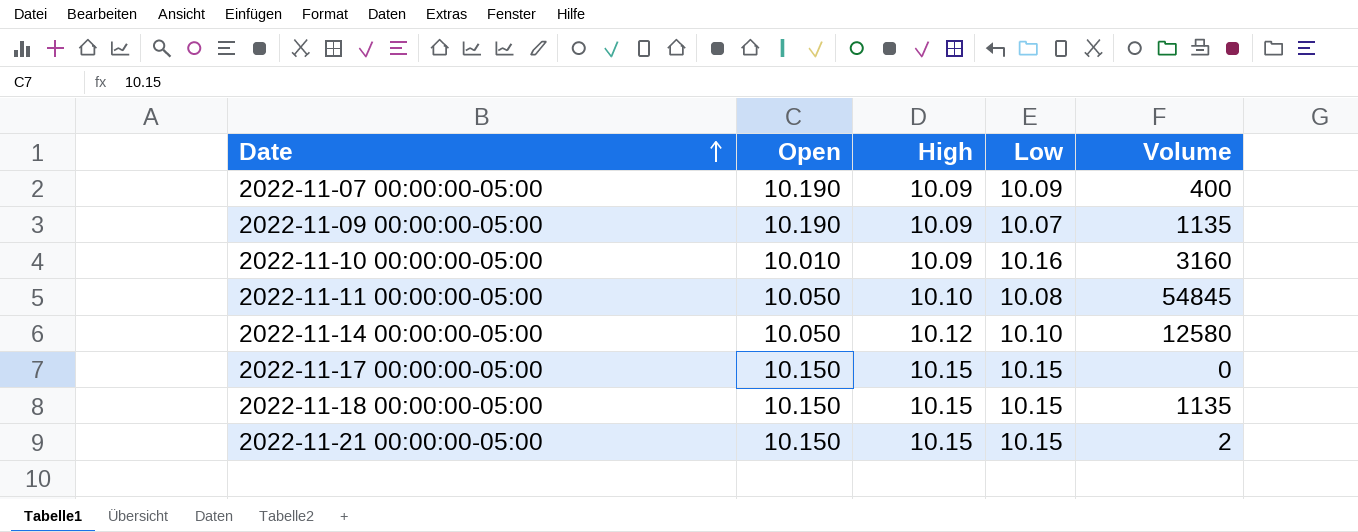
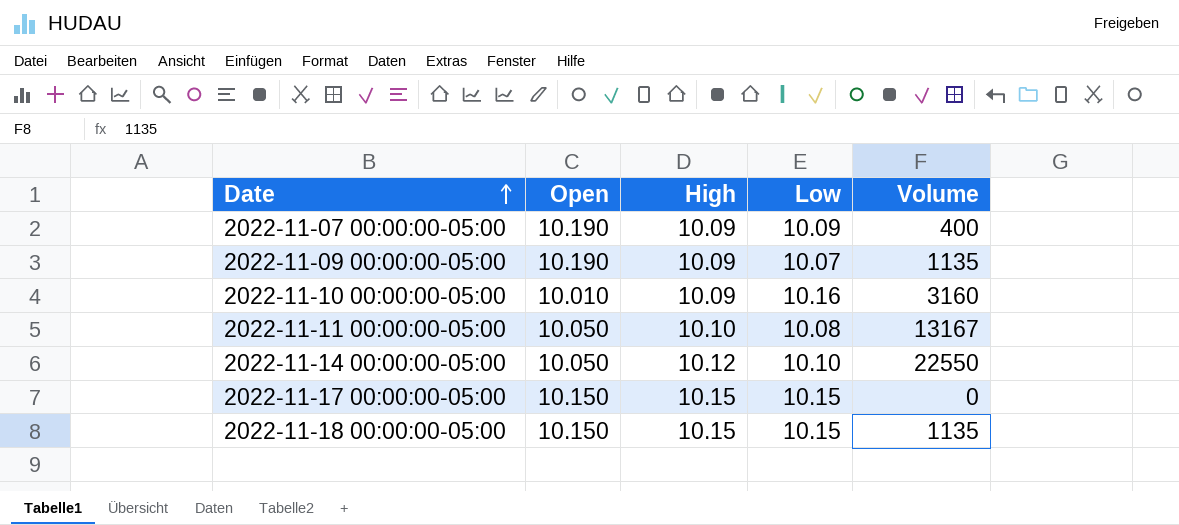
row 2022-11-21 00:00:00-05:00: 10.150 | 10.15 | 10.15 | 2 -> none
2022-11-11 00:00:00-05:00 | Volume: 54845 -> 13167
2022-11-14 00:00:00-05:00 | Volume: 12580 -> 22550

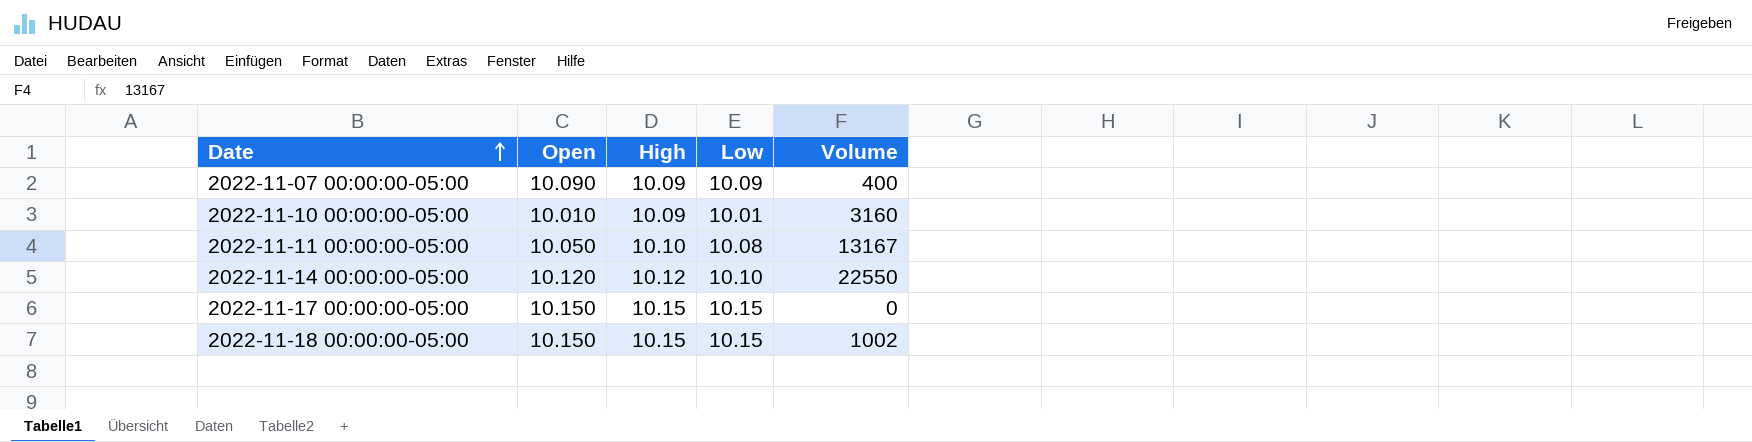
row 2022-11-09 00:00:00-05:00: 10.190 | 10.09 | 10.07 | 1135 -> none
2022-11-07 00:00:00-05:00 | Open: 10.190 -> 10.090
2022-11-10 00:00:00-05:00 | Low: 10.16 -> 10.01
2022-11-14 00:00:00-05:00 | Open: 10.050 -> 10.120
2022-11-18 00:00:00-05:00 | Volume: 1135 -> 1002

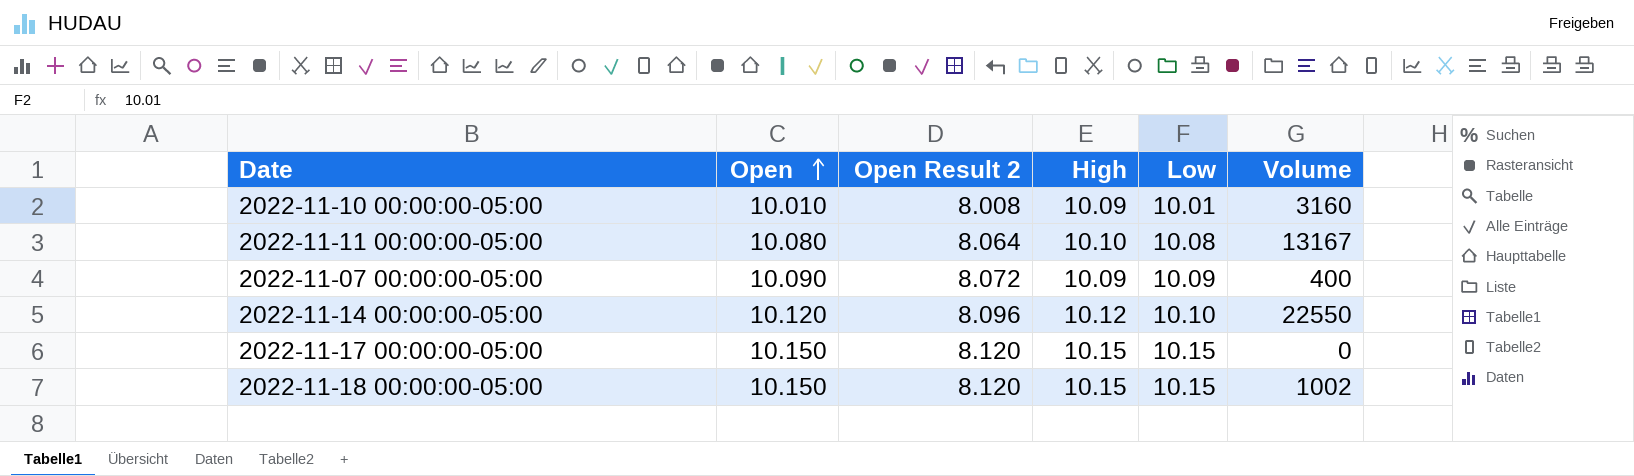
row order: Date ascending -> Open ascending
column Open Result 2 | formula: none -> [Open] * 0.8
2022-11-11 00:00:00-05:00 | Open: 10.050 -> 10.080

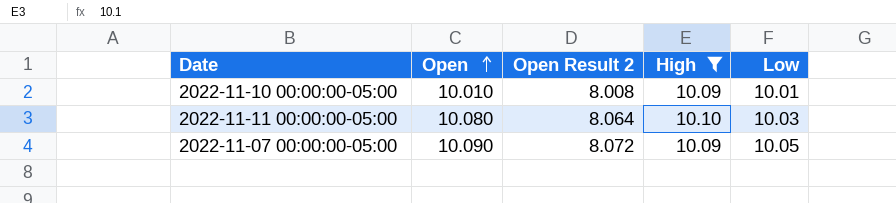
filter: none -> High <= 10.10
column Volume | position: 6 -> none
2022-11-11 00:00:00-05:00 | Low: 10.08 -> 10.03
2022-11-07 00:00:00-05:00 | Low: 10.09 -> 10.05

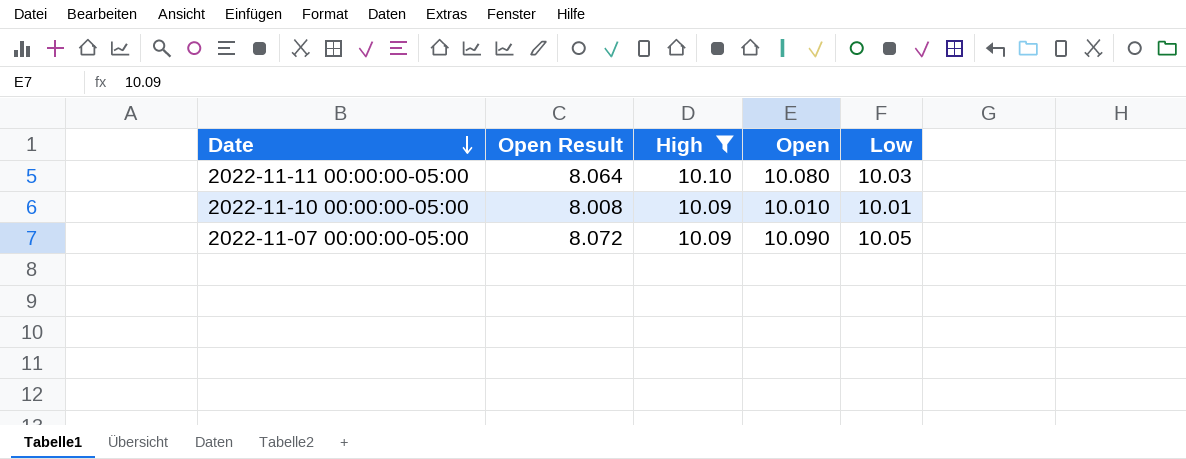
row order: Open ascending -> Date descending
column name: Open Result 2 -> Open Result
column Open | position: 2 -> 4

